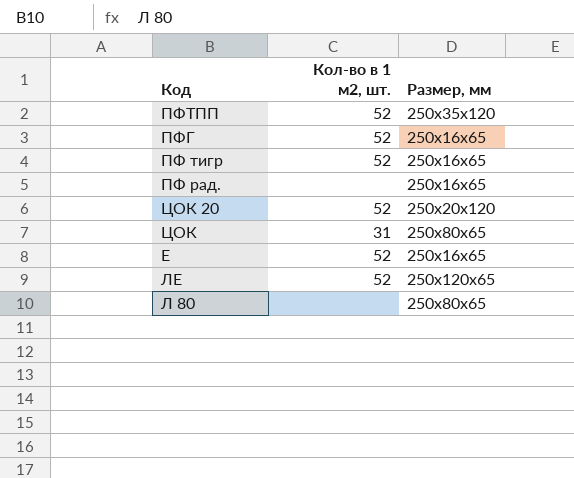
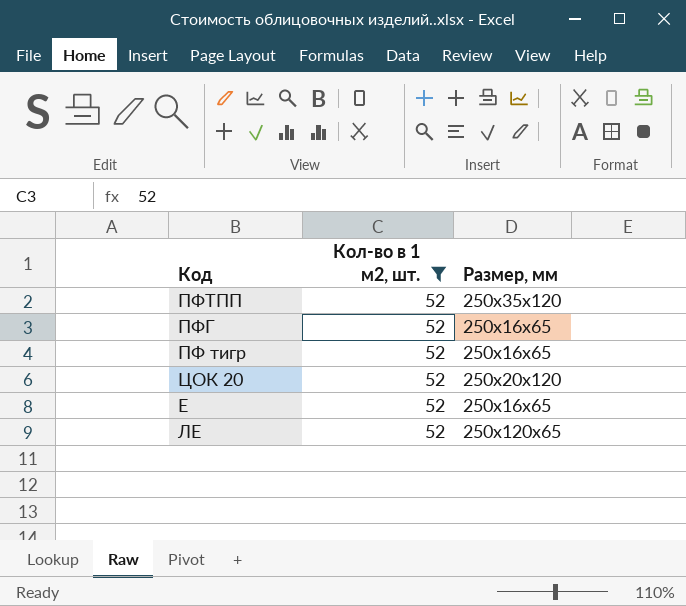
filter: none -> Кол-во в 1 м2, шт. = 52

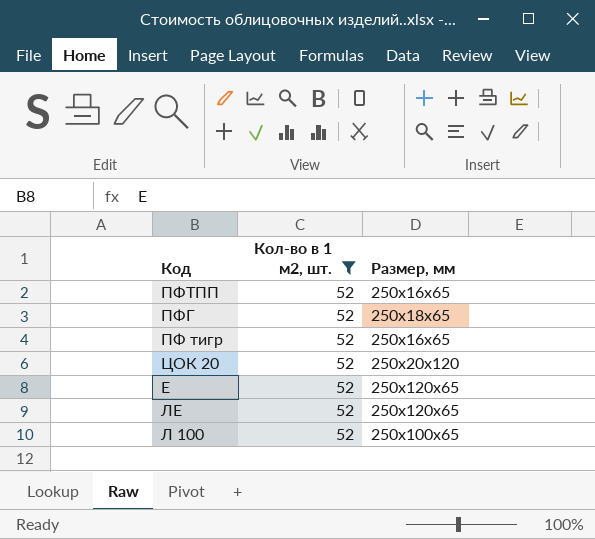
ПФТПП | Размер, мм: 250х35х120 -> 250х16х65
ПФГ | Размер, мм: 250х16х65 -> 250х18х65
Е | Размер, мм: 250х16х65 -> 250х120х65
row Л 100: none -> 52 | 250х100х65

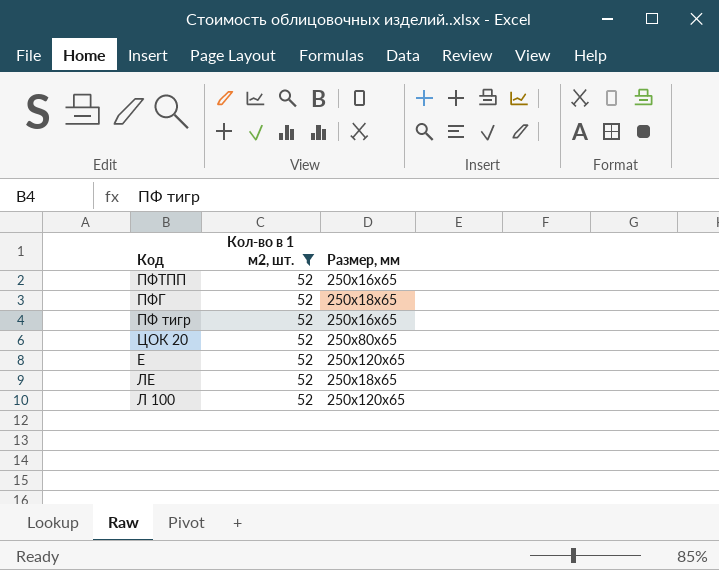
ЦОК 20 | Размер, мм: 250х20х120 -> 250х80х65
ЛЕ | Размер, мм: 250х120х65 -> 250х18х65
Л 100 | Размер, мм: 250х100х65 -> 250х120х65

